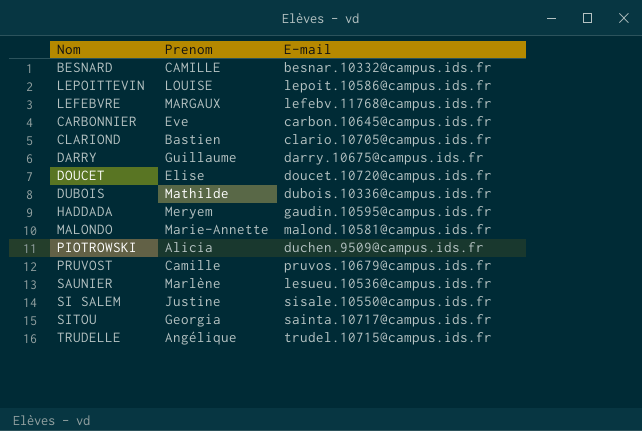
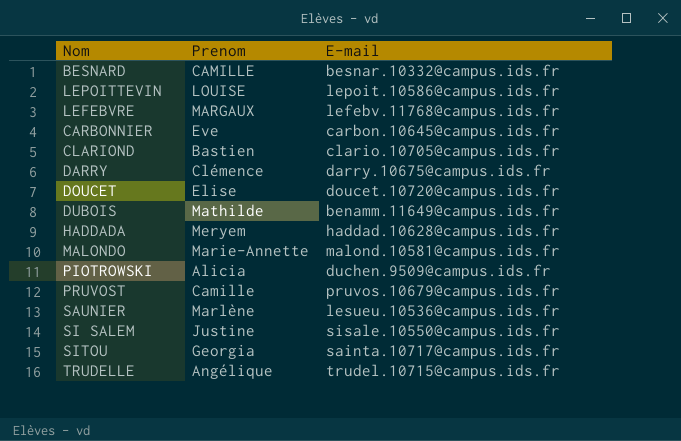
DARRY | Prenom: Guillaume -> Clémence
DUBOIS | E-mail: dubois.10336@campus.ids.fr -> benamm.11649@campus.ids.fr
HADDADA | E-mail: gaudin.10595@campus.ids.fr -> haddad.10628@campus.ids.fr

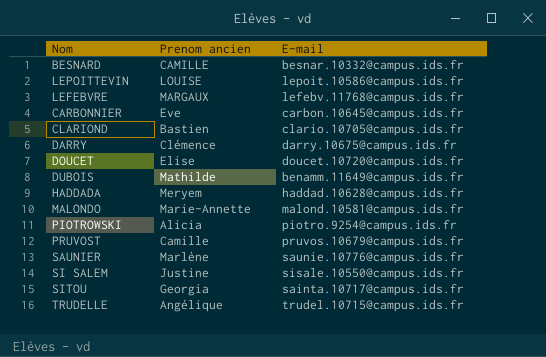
column name: Prenom -> Prenom ancien
PIOTROWSKI | E-mail: duchen.9509@campus.ids.fr -> piotro.9254@campus.ids.fr
SAUNIER | E-mail: lesueu.10536@campus.ids.fr -> saunie.10776@campus.ids.fr

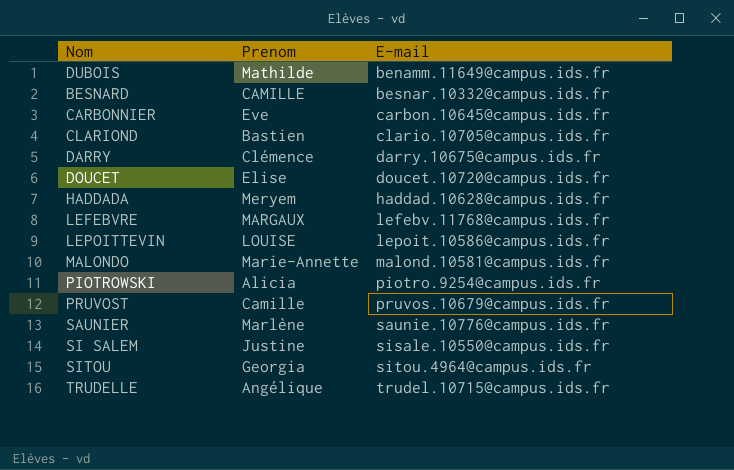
row order: none -> E-mail ascending
column name: Prenom ancien -> Prenom
SITOU | E-mail: sainta.10717@campus.ids.fr -> sitou.4964@campus.ids.fr

